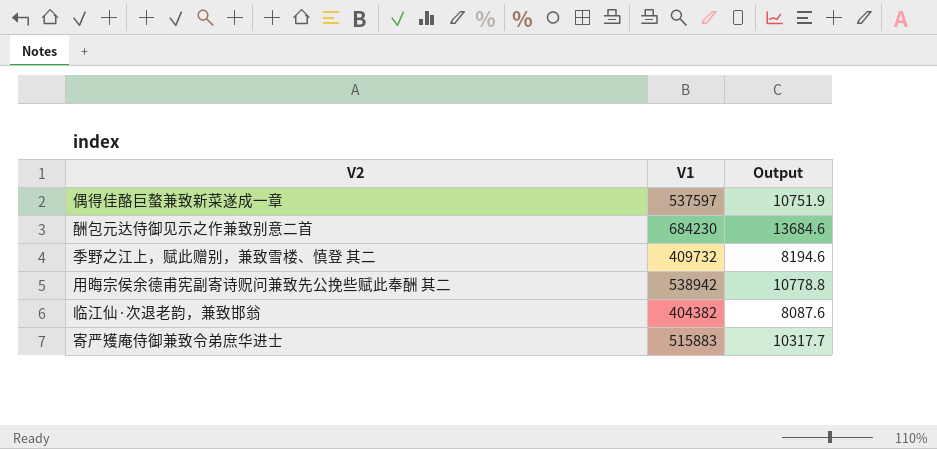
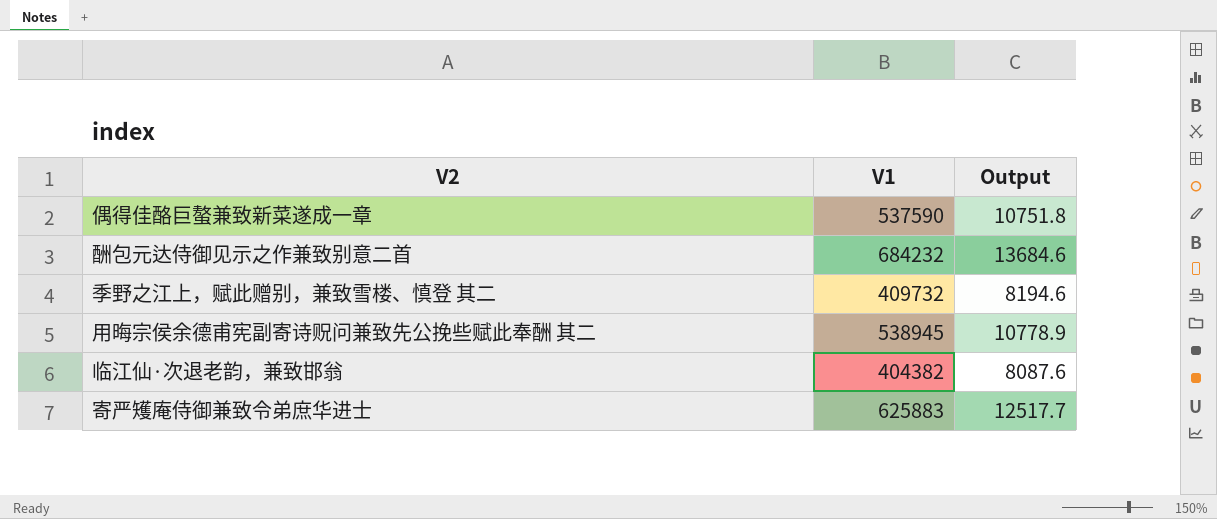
偶得佳酪巨螯兼致新菜遂成一章 | V1: 537597 -> 537590
偶得佳酪巨螯兼致新菜遂成一章 | Output: 10751.9 -> 10751.8
酬包元达侍御见示之作兼致别意二首 | V1: 684230 -> 684232
用晦宗侯余德甫宪副寄诗贶问兼致先公挽些赋此奉酬 其二 | V1: 538942 -> 538945
用晦宗侯余德甫宪副寄诗贶问兼致先公挽些赋此奉酬 其二 | Output: 10778.8 -> 10778.9
寄严矱庵侍御兼致令弟庶华进士 | V1: 515883 -> 625883
寄严矱庵侍御兼致令弟庶华进士 | Output: 10317.7 -> 12517.7

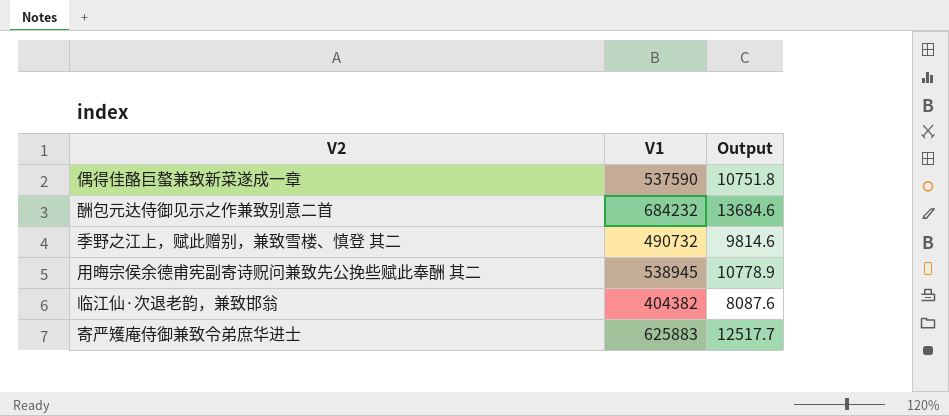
季野之江上，赋此赠别，兼致雪楼、慎登 其二 | V1: 409732 -> 490732
季野之江上，赋此赠别，兼致雪楼、慎登 其二 | Output: 8194.6 -> 9814.6

